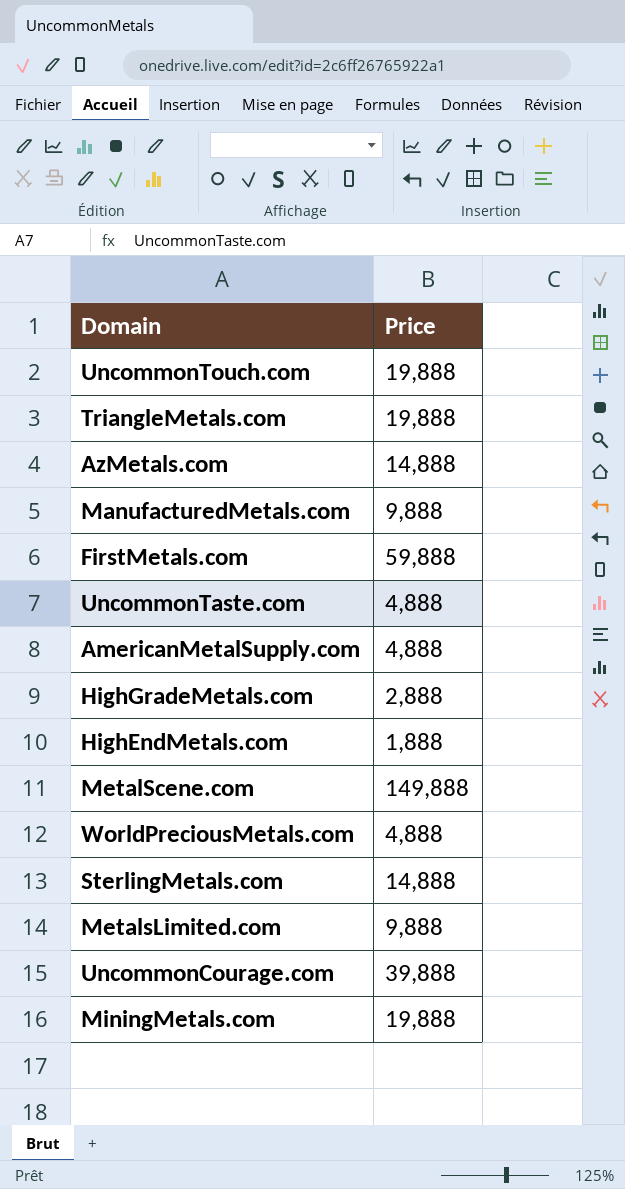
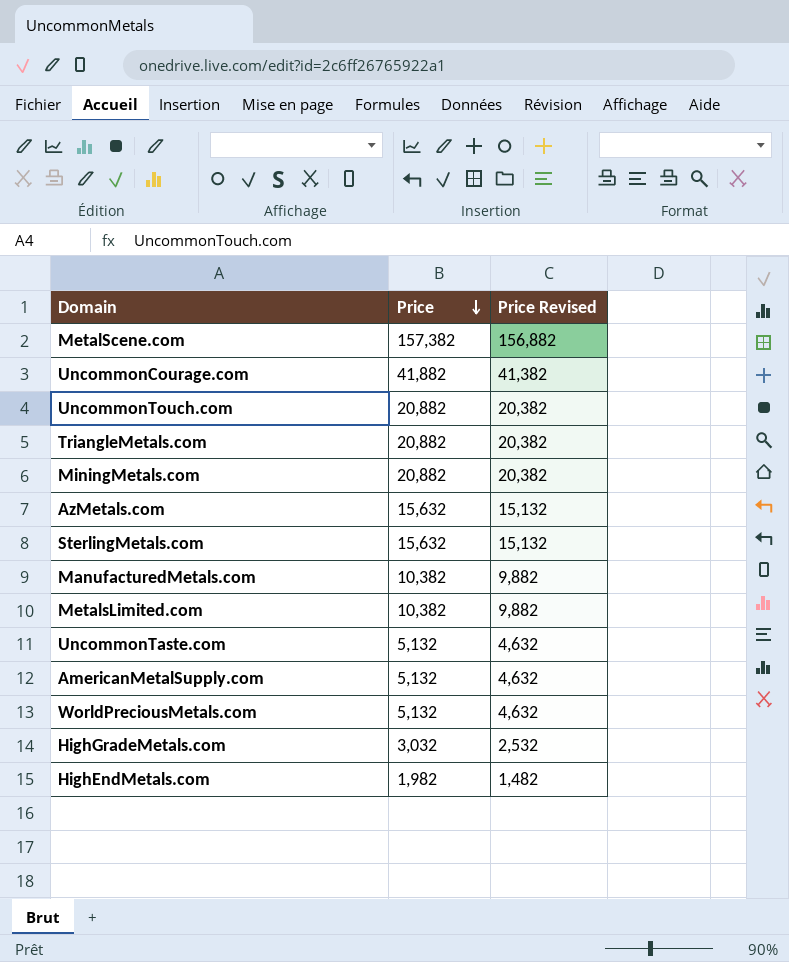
row order: none -> Price descending
column Price Revised | formula: none -> [Price] - 500
row FirstMetals.com: 59,888 -> none
MetalScene.com | Price: 149,888 -> 157,382
UncommonCourage.com | Price: 39,888 -> 41,882
UncommonTouch.com | Price: 19,888 -> 20,882
TriangleMetals.com | Price: 19,888 -> 20,882
MiningMetals.com | Price: 19,888 -> 20,882
AzMetals.com | Price: 14,888 -> 15,632
SterlingMetals.com | Price: 14,888 -> 15,632
ManufacturedMetals.com | Price: 9,888 -> 10,382
MetalsLimited.com | Price: 9,888 -> 10,382
UncommonTaste.com | Price: 4,888 -> 5,132
AmericanMetalSupply.com | Price: 4,888 -> 5,132
WorldPreciousMetals.com | Price: 4,888 -> 5,132
HighGradeMetals.com | Price: 2,888 -> 3,032
HighEndMetals.com | Price: 1,888 -> 1,982

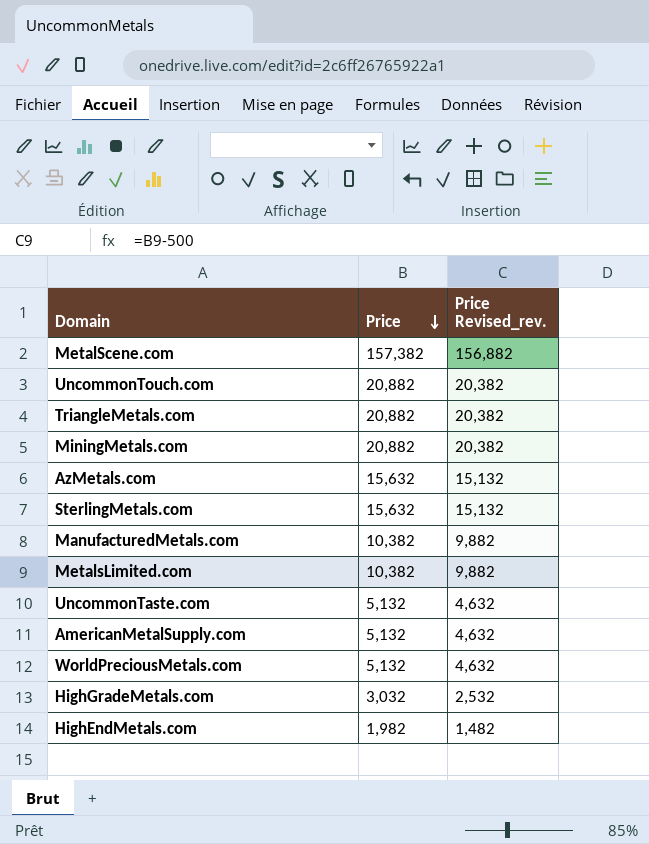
column name: Price Revised -> Price Revised_rev.
row UncommonCourage.com: 41,882 | 41,382 -> none

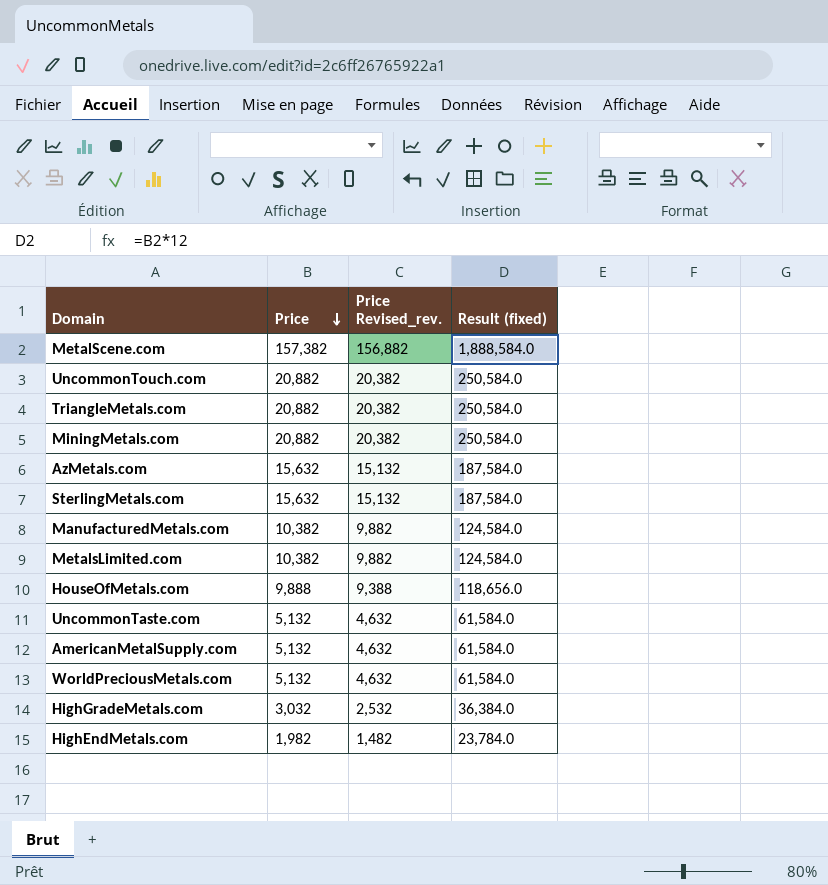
column Result (fixed) | formula: none -> [Price] * 12
row HouseOfMetals.com: none -> 9,888 | 9,388 | 118,656.0

